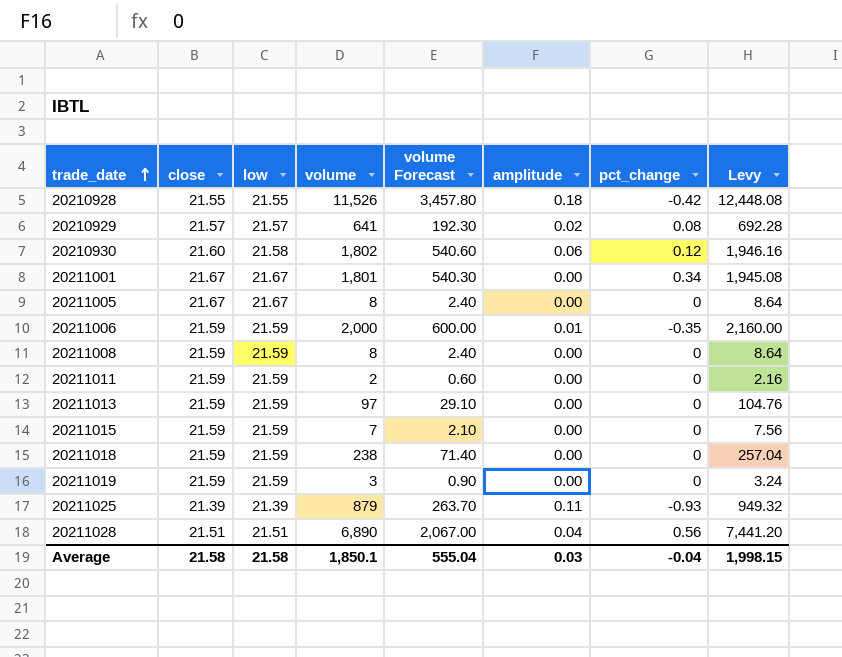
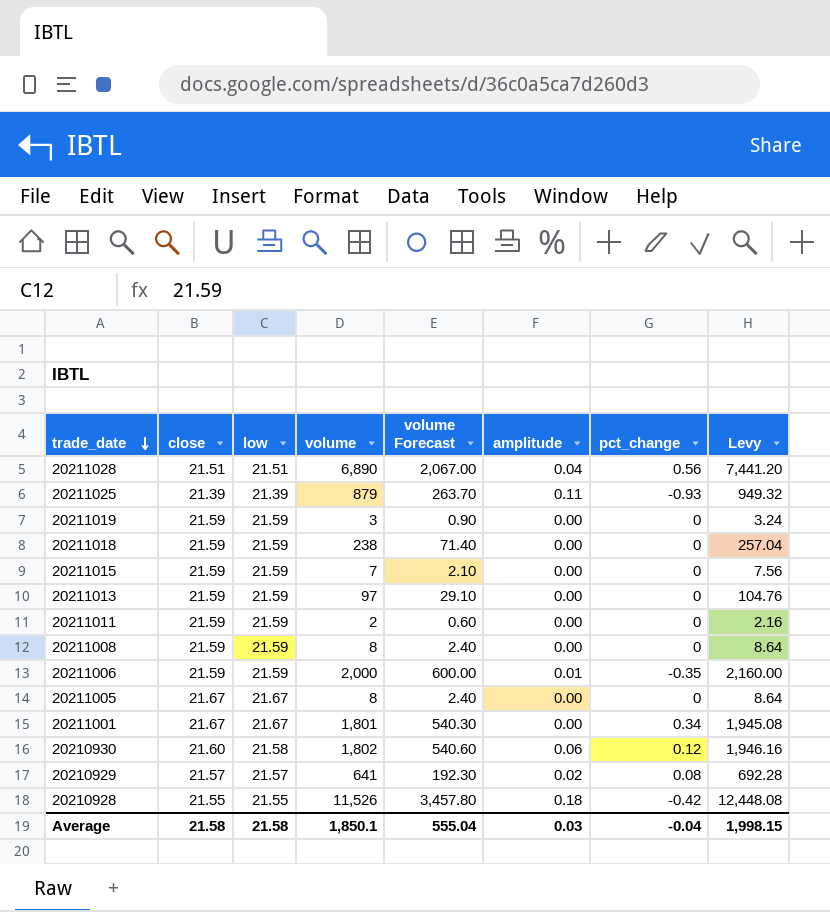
row order: trade_date ascending -> trade_date descending

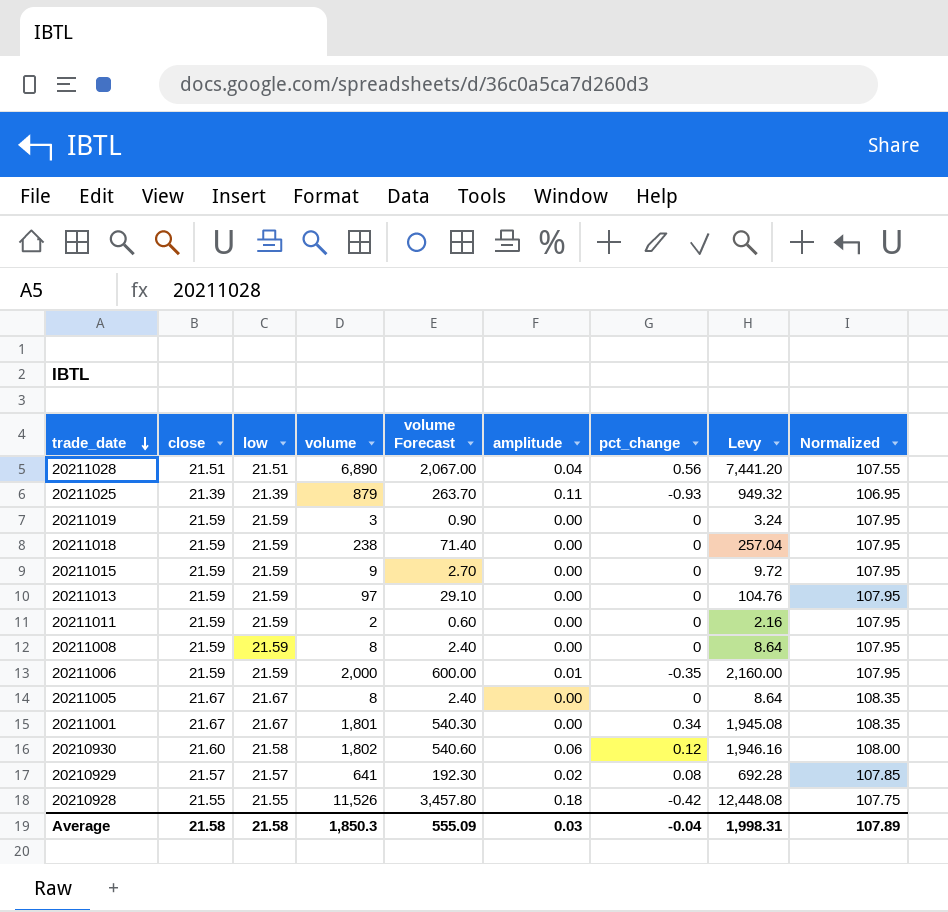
column Normalized | formula: none -> [close] * 5
20211015 | volume: 7 -> 9
20211015 | volume Forecast: 2.10 -> 2.70
20211015 | Levy: 7.56 -> 9.72
Average | volume: 1,850.1 -> 1,850.3
Average | volume Forecast: 555.04 -> 555.09
Average | Levy: 1,998.15 -> 1,998.31

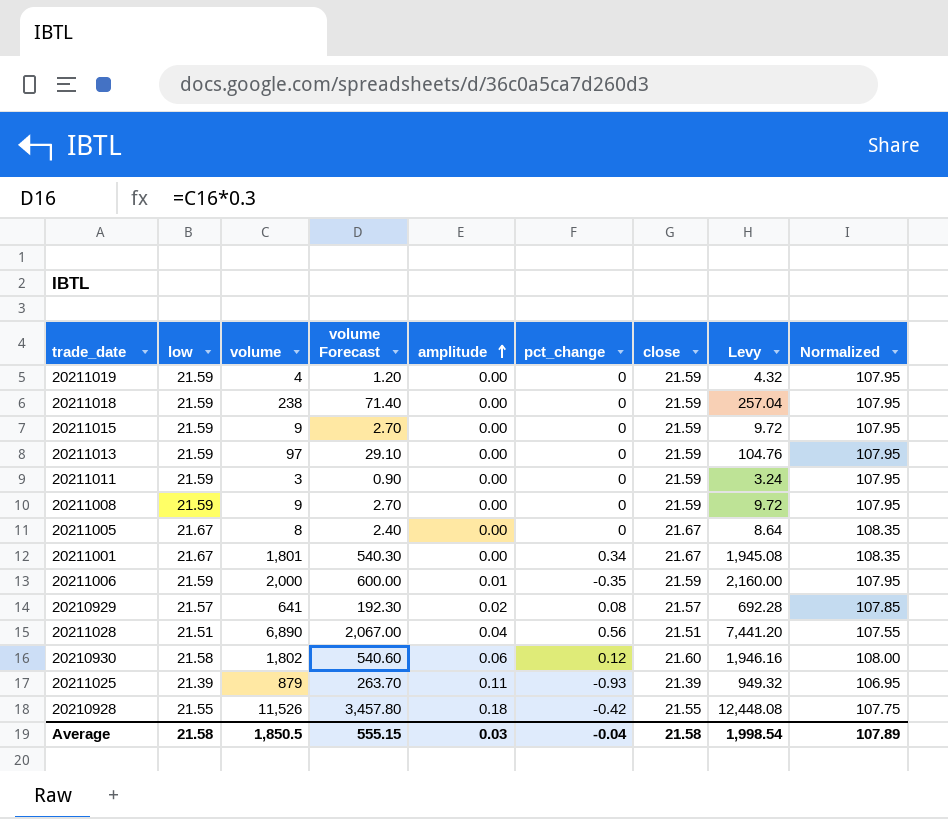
row order: trade_date descending -> amplitude ascending
column close | position: 2 -> 7
20211019 | volume: 3 -> 4
20211019 | volume Forecast: 0.90 -> 1.20
20211019 | Levy: 3.24 -> 4.32
20211011 | volume: 2 -> 3
20211011 | volume Forecast: 0.60 -> 0.90
20211011 | Levy: 2.16 -> 3.24
20211008 | volume: 8 -> 9
20211008 | volume Forecast: 2.40 -> 2.70
20211008 | Levy: 8.64 -> 9.72
Average | volume: 1,850.3 -> 1,850.5
Average | volume Forecast: 555.09 -> 555.15
Average | Levy: 1,998.31 -> 1,998.54

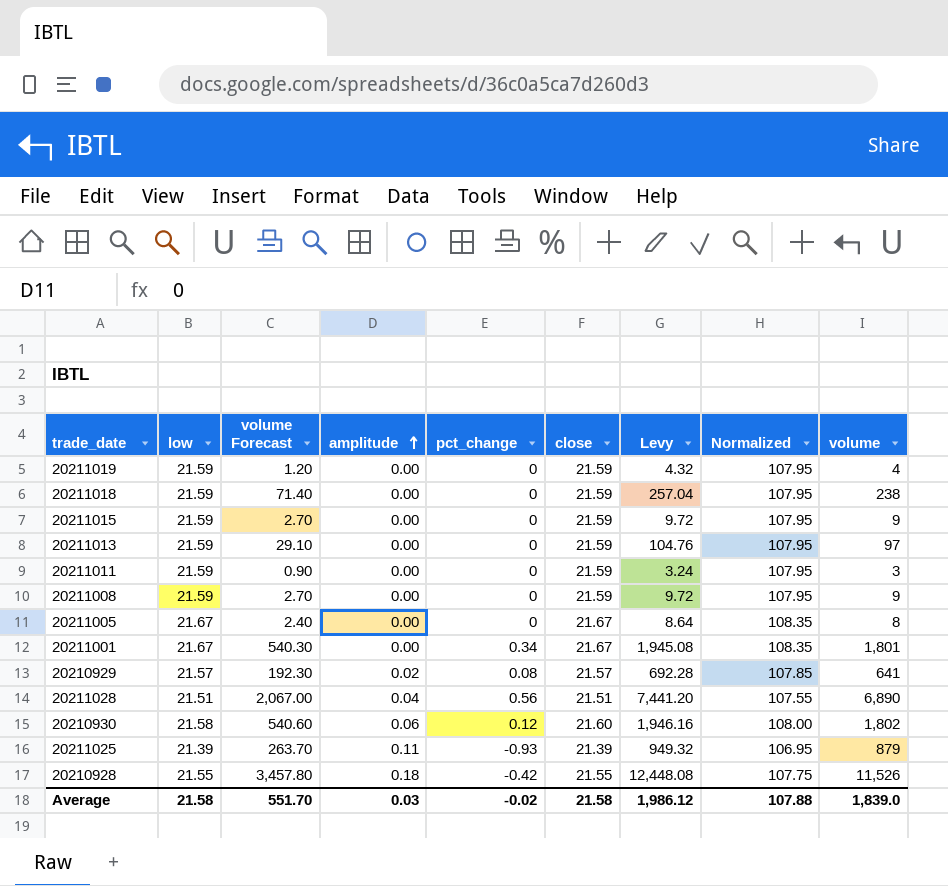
column volume | position: 3 -> 9
row 20211006: 21.59 | 2,000 | 600.00 | 0.01 | -0.35 | 21.59 | 2,160.00 | 107.95 -> none
Average | volume Forecast: 555.15 -> 551.70
Average | pct_change: -0.04 -> -0.02
Average | Levy: 1,998.54 -> 1,986.12
Average | Normalized: 107.89 -> 107.88
Average | volume: 1,850.5 -> 1,839.0

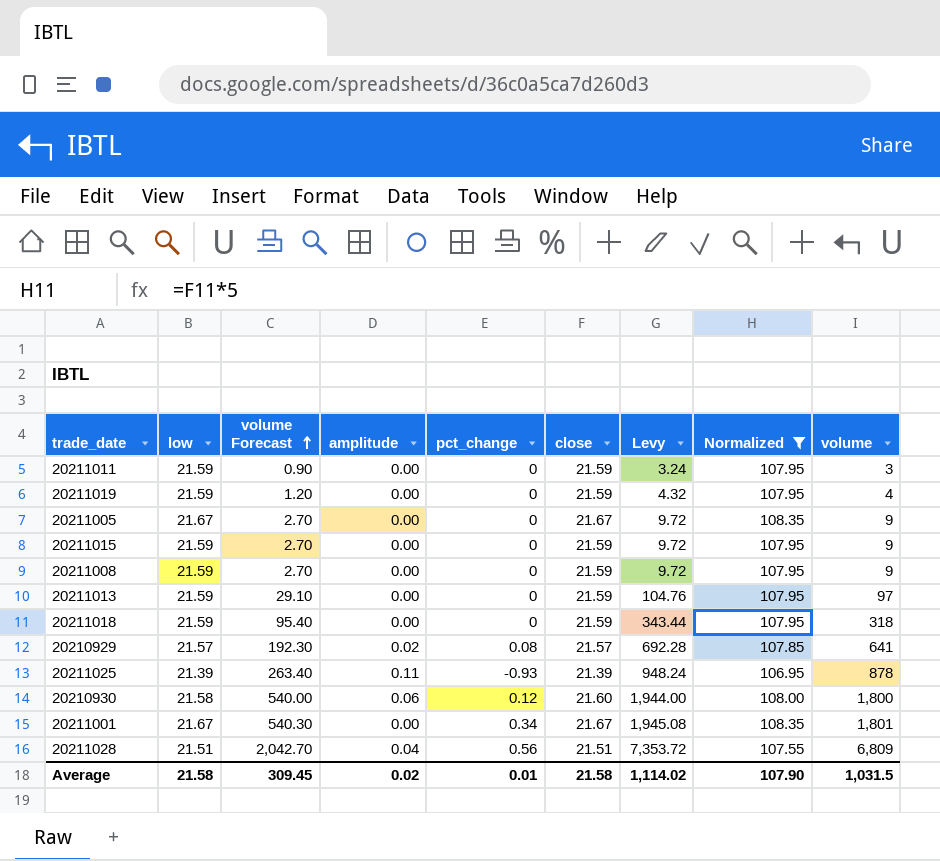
filter: none -> Normalized != 107.75
row order: amplitude ascending -> volume Forecast ascending
20211005 | volume Forecast: 2.40 -> 2.70
20211005 | Levy: 8.64 -> 9.72
20211005 | volume: 8 -> 9
20211018 | volume Forecast: 71.40 -> 95.40
20211018 | Levy: 257.04 -> 343.44
20211018 | volume: 238 -> 318
20211025 | volume Forecast: 263.70 -> 263.40
20211025 | Levy: 949.32 -> 948.24
20211025 | volume: 879 -> 878
20210930 | volume Forecast: 540.60 -> 540.00
20210930 | Levy: 1,946.16 -> 1,944.00
20210930 | volume: 1,802 -> 1,800
20211028 | volume Forecast: 2,067.00 -> 2,042.70
20211028 | Levy: 7,441.20 -> 7,353.72
20211028 | volume: 6,890 -> 6,809
Average | volume Forecast: 551.70 -> 309.45
Average | amplitude: 0.03 -> 0.02
Average | pct_change: -0.02 -> 0.01
Average | Levy: 1,986.12 -> 1,114.02
Average | Normalized: 107.88 -> 107.90
Average | volume: 1,839.0 -> 1,031.5

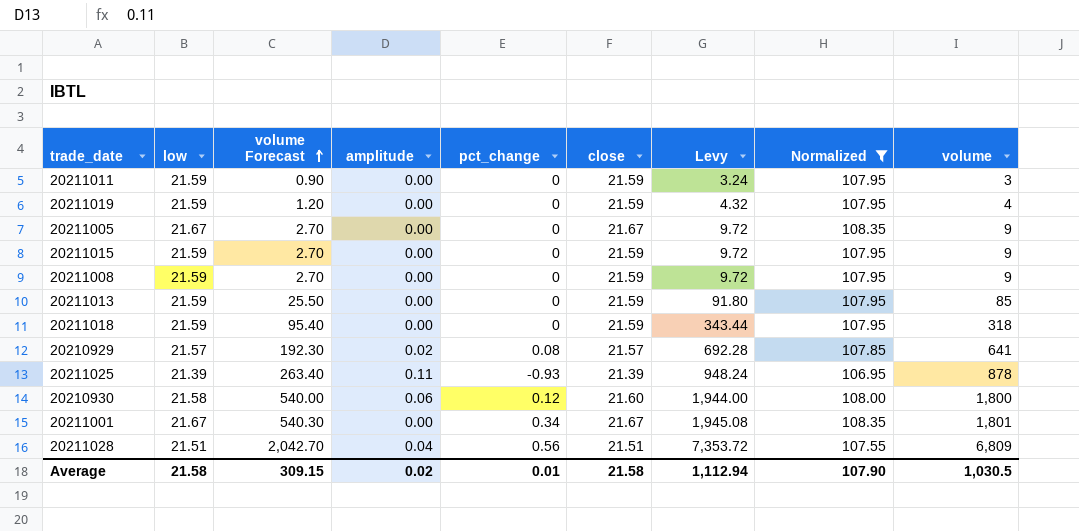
20211013 | volume Forecast: 29.10 -> 25.50
20211013 | Levy: 104.76 -> 91.80
20211013 | volume: 97 -> 85
Average | volume Forecast: 309.45 -> 309.15
Average | Levy: 1,114.02 -> 1,112.94
Average | volume: 1,031.5 -> 1,030.5

